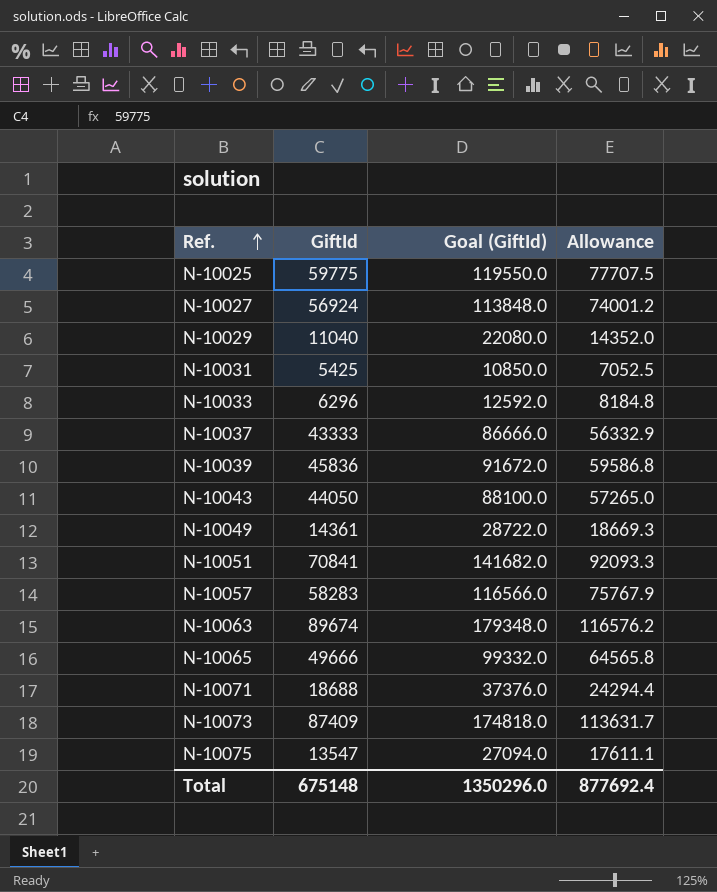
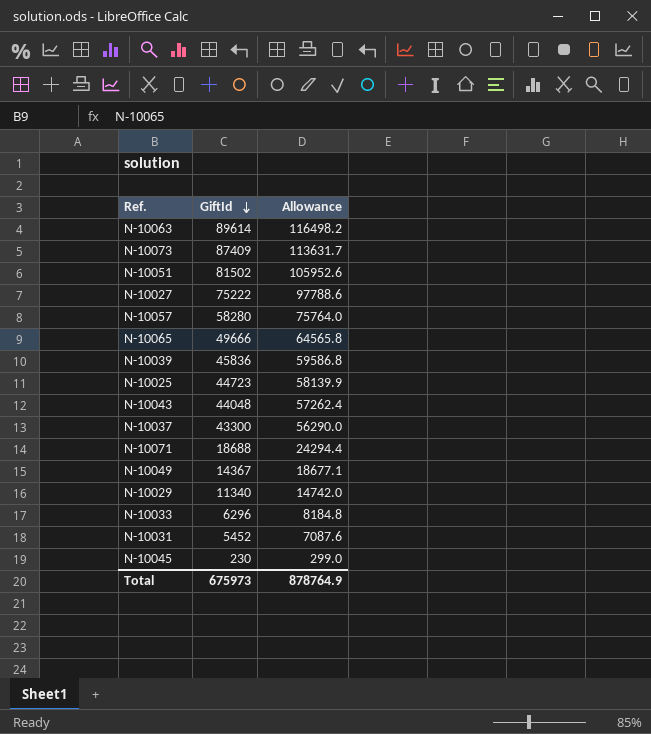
row order: Ref. ascending -> GiftId descending
column Goal (GiftId) | formula: [GiftId] * 2 -> none
row N-10075: 13547 | 27094.0 | 17611.1 -> none
N-10063 | GiftId: 89674 -> 89614
N-10063 | Allowance: 116576.2 -> 116498.2
N-10051 | GiftId: 70841 -> 81502
N-10051 | Allowance: 92093.3 -> 105952.6
N-10027 | GiftId: 56924 -> 75222
N-10027 | Allowance: 74001.2 -> 97788.6
N-10057 | GiftId: 58283 -> 58280
N-10057 | Allowance: 75767.9 -> 75764.0
N-10025 | GiftId: 59775 -> 44723
N-10025 | Allowance: 77707.5 -> 58139.9
N-10043 | GiftId: 44050 -> 44048
N-10043 | Allowance: 57265.0 -> 57262.4
N-10037 | GiftId: 43333 -> 43300
N-10037 | Allowance: 56332.9 -> 56290.0
N-10049 | GiftId: 14361 -> 14367
N-10049 | Allowance: 18669.3 -> 18677.1
N-10029 | GiftId: 11040 -> 11340
N-10029 | Allowance: 14352.0 -> 14742.0
N-10031 | GiftId: 5425 -> 5452
N-10031 | Allowance: 7052.5 -> 7087.6
row N-10045: none -> 230 | 299.0
Total | GiftId: 675148 -> 675973
Total | Allowance: 877692.4 -> 878764.9

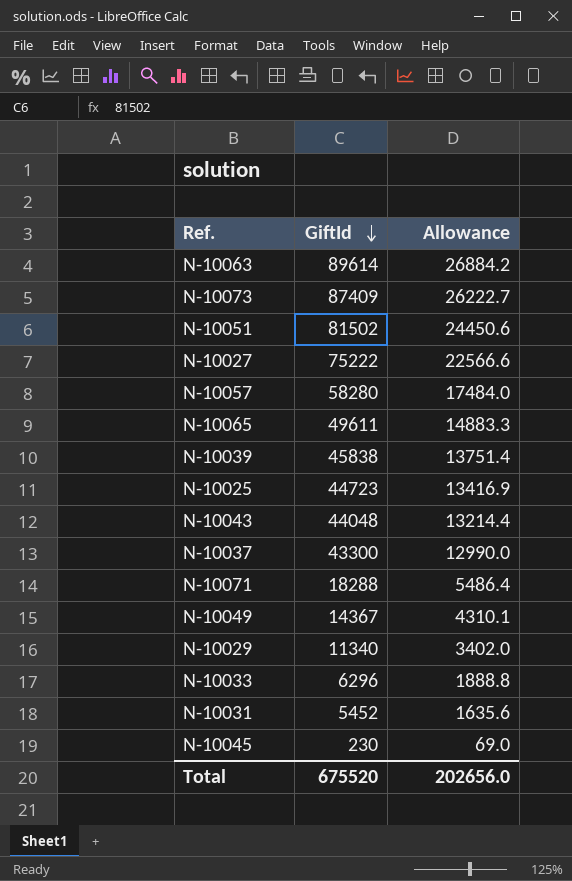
column Allowance | formula: [GiftId] * 1.3 -> [GiftId] * 0.3
N-10065 | GiftId: 49666 -> 49611
N-10039 | GiftId: 45836 -> 45838
N-10071 | GiftId: 18688 -> 18288
Total | GiftId: 675973 -> 675520
Total | Allowance: 878764.9 -> 202656.0

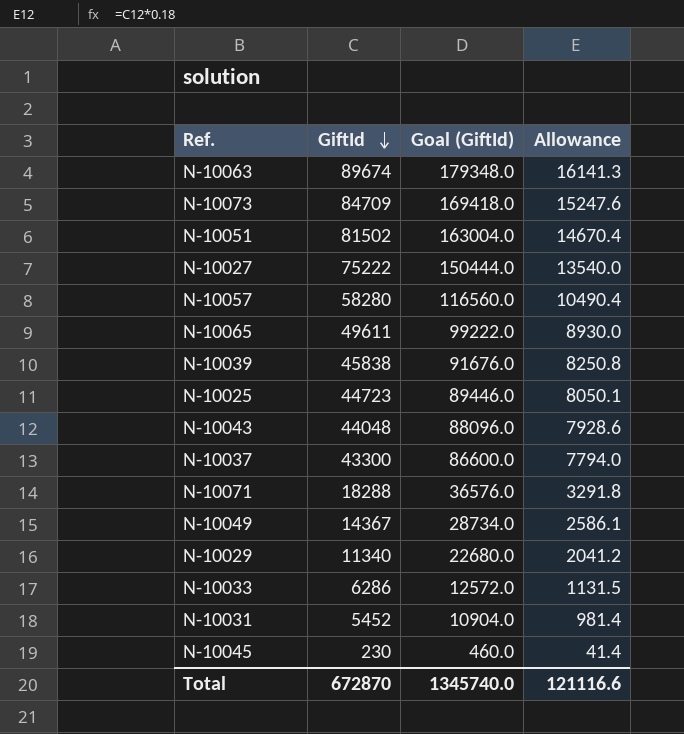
column Goal (GiftId) | formula: none -> [GiftId] * 2
column Allowance | formula: [GiftId] * 0.3 -> [GiftId] * 0.18
N-10063 | GiftId: 89614 -> 89674
N-10073 | GiftId: 87409 -> 84709
N-10033 | GiftId: 6296 -> 6286
Total | GiftId: 675520 -> 672870
Total | Allowance: 202656.0 -> 121116.6

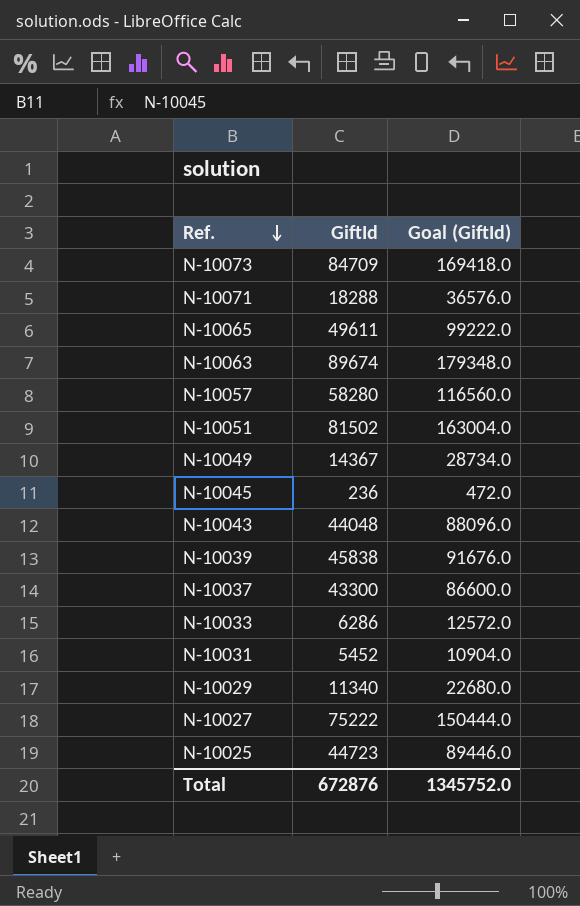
row order: GiftId descending -> Ref. descending
column Allowance | formula: [GiftId] * 0.18 -> none
N-10045 | GiftId: 230 -> 236
N-10045 | Goal (GiftId): 460.0 -> 472.0
Total | GiftId: 672870 -> 672876
Total | Goal (GiftId): 1345740.0 -> 1345752.0

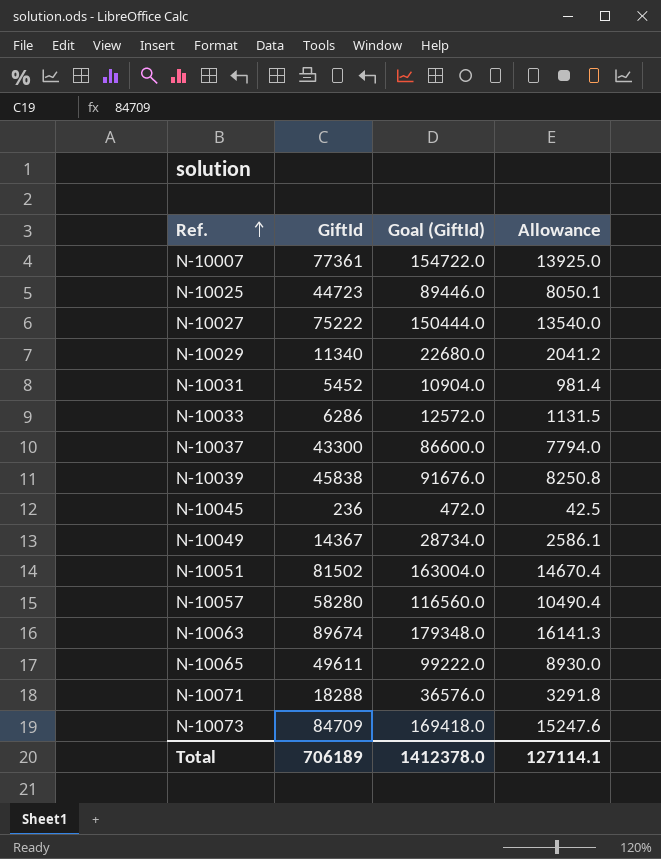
row order: Ref. descending -> Ref. ascending
column Allowance | formula: none -> [GiftId] * 0.18
row N-10043: 44048 | 88096.0 -> none
row N-10007: none -> 77361 | 154722.0 | 13925.0
Total | GiftId: 672876 -> 706189
Total | Goal (GiftId): 1345752.0 -> 1412378.0

